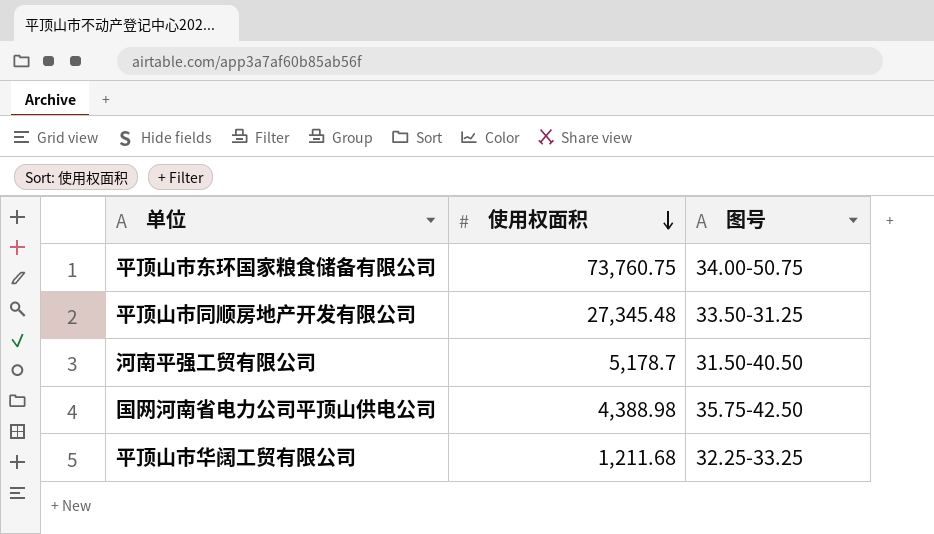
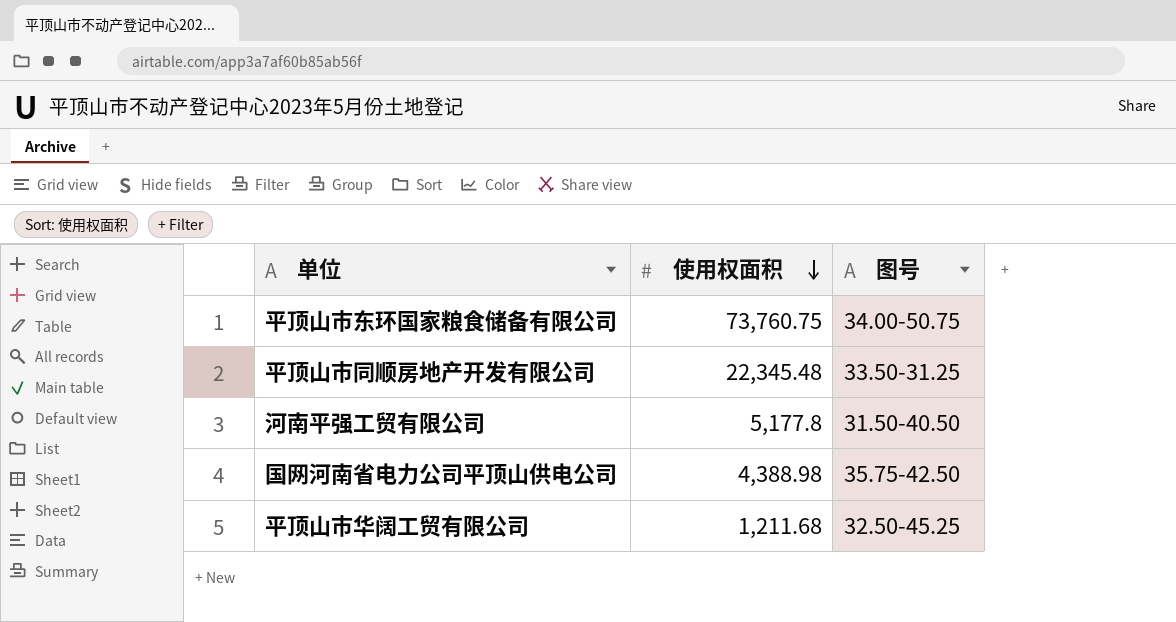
平顶山市同顺房地产开发有限公司 | 使用权面积: 27,345.48 -> 22,345.48
河南平强工贸有限公司 | 使用权面积: 5,178.7 -> 5,177.8
平顶山市华阔工贸有限公司 | 图号: 32.25-33.25 -> 32.50-45.25

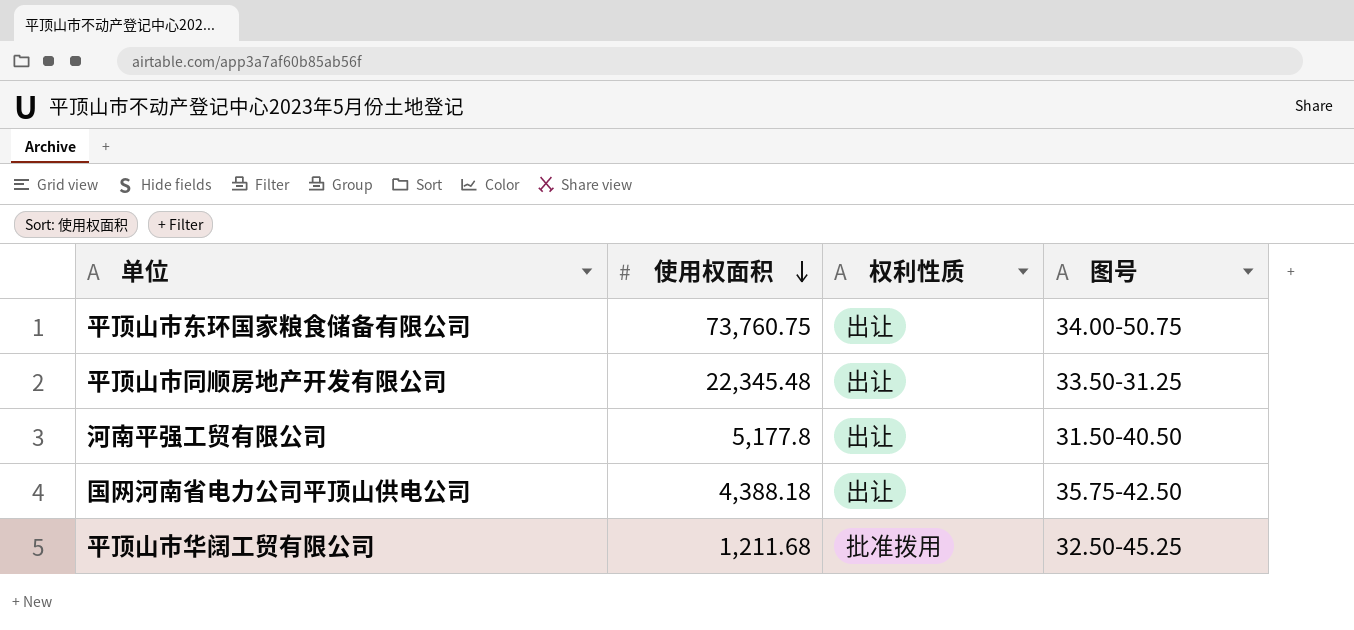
column 权利性质 | position: none -> 3
国网河南省电力公司平顶山供电公司 | 使用权面积: 4,388.98 -> 4,388.18

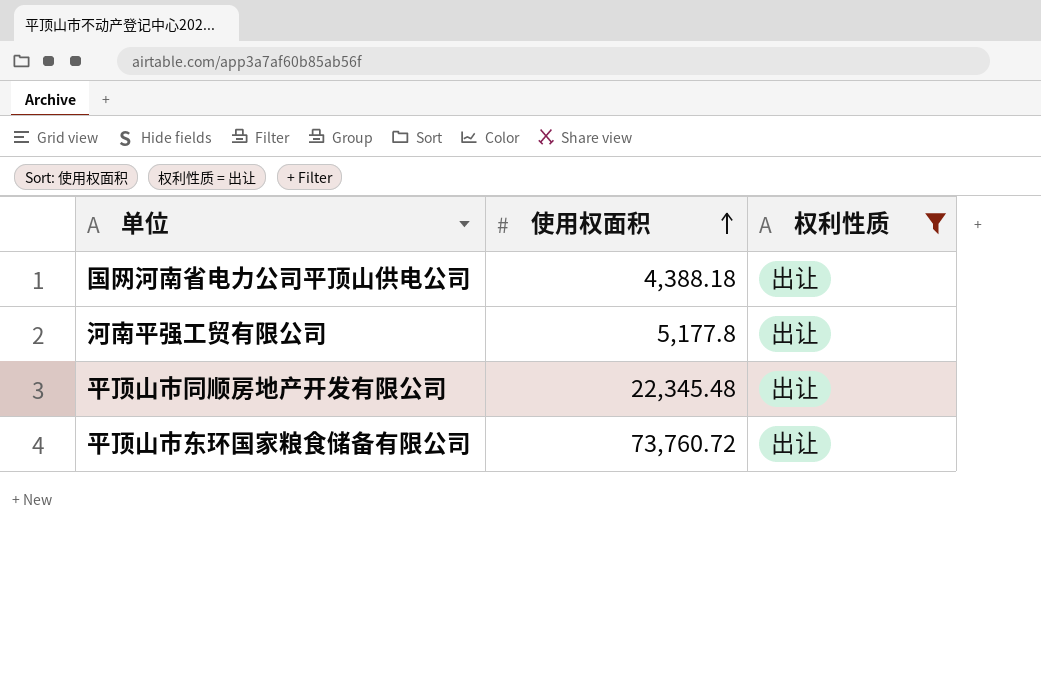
filter: none -> 权利性质 = 出让
row order: 使用权面积 descending -> 使用权面积 ascending
column 图号 | position: 4 -> none
平顶山市东环国家粮食储备有限公司 | 使用权面积: 73,760.75 -> 73,760.72

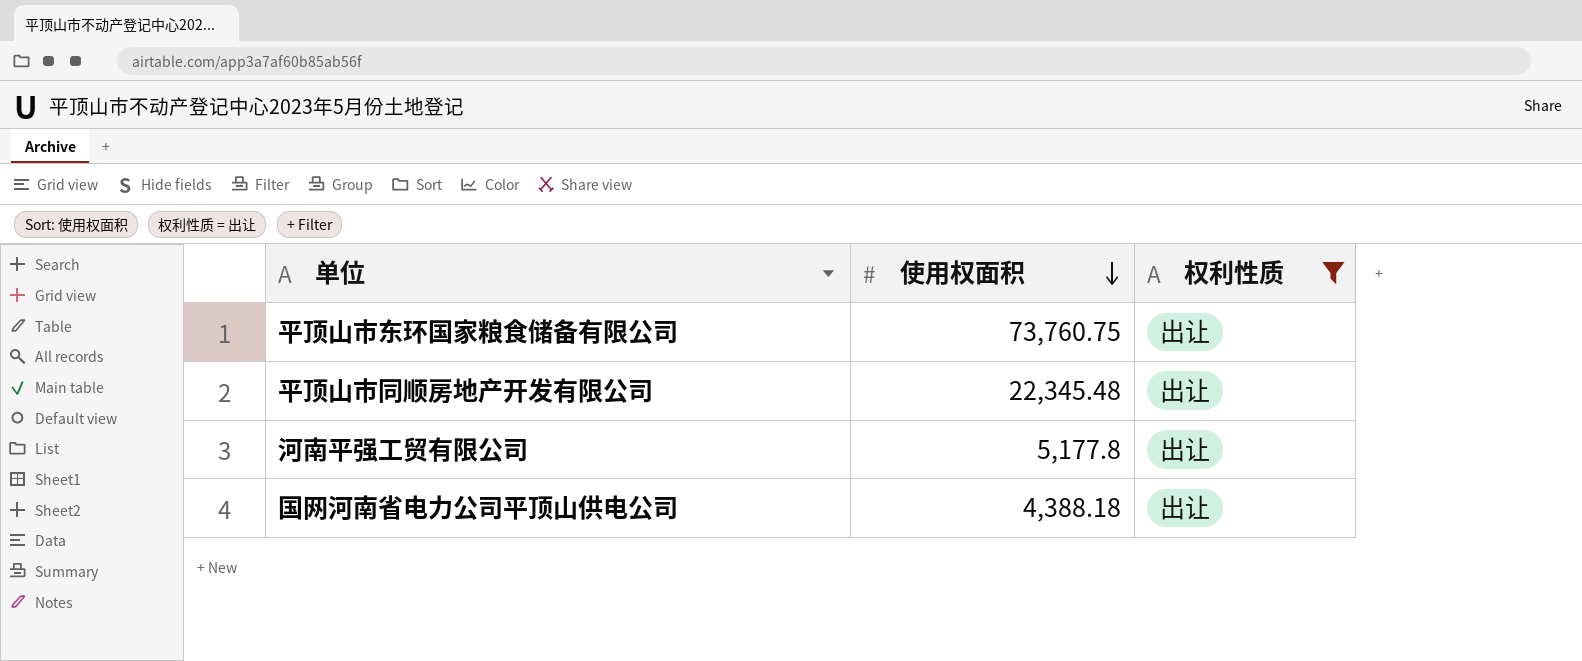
row order: 使用权面积 ascending -> 使用权面积 descending
平顶山市东环国家粮食储备有限公司 | 使用权面积: 73,760.72 -> 73,760.75

